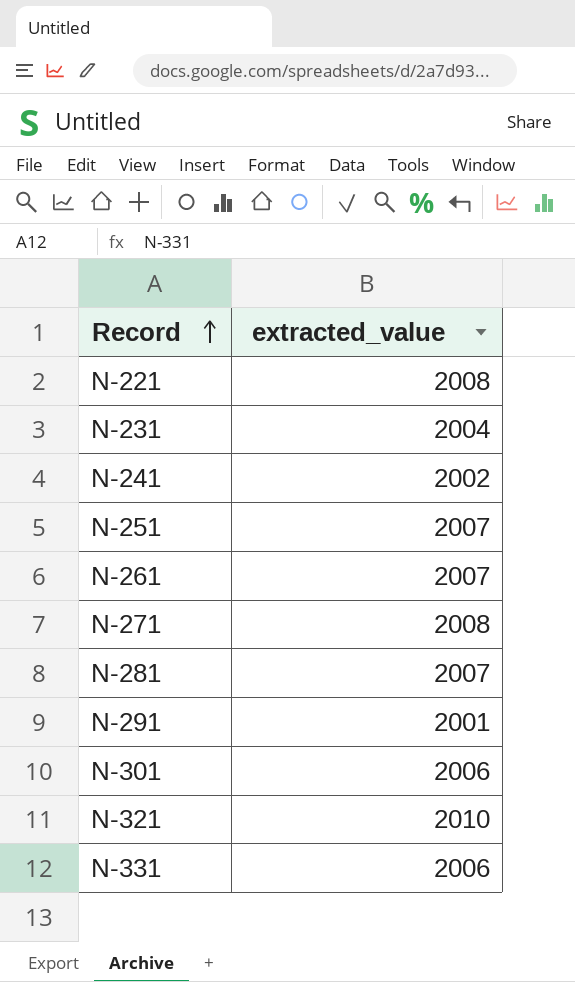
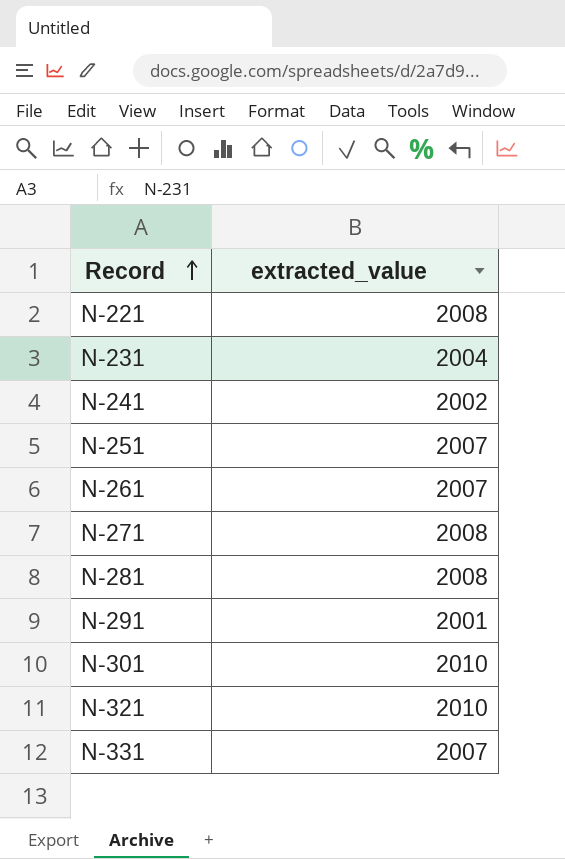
N-281 | extracted_value: 2007 -> 2008
N-301 | extracted_value: 2006 -> 2010
N-331 | extracted_value: 2006 -> 2007

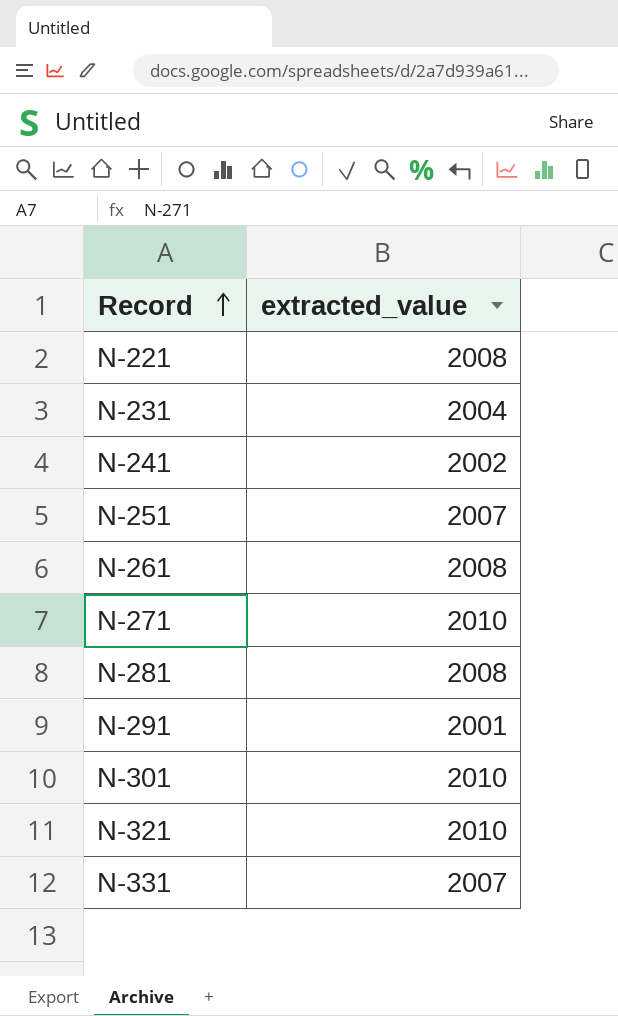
N-261 | extracted_value: 2007 -> 2008
N-271 | extracted_value: 2008 -> 2010

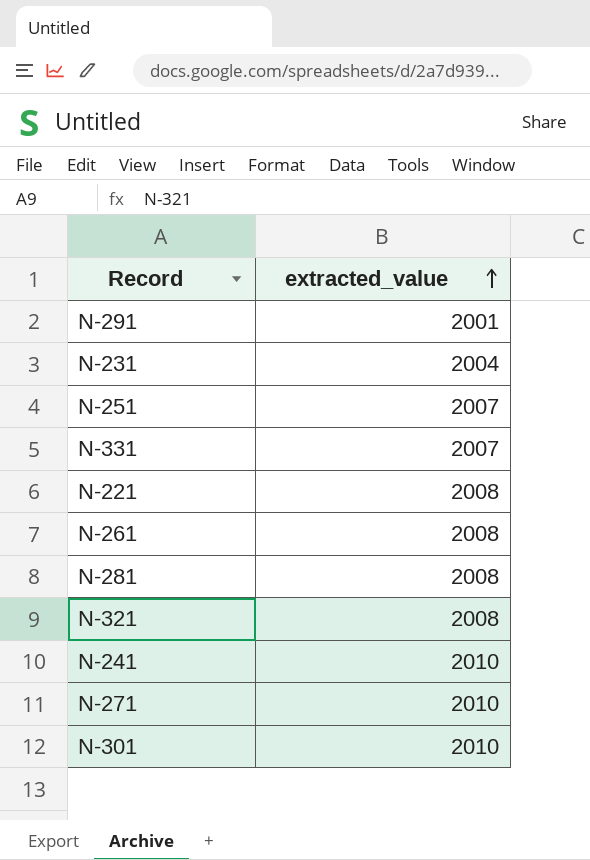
row order: Record ascending -> extracted_value ascending
N-321 | extracted_value: 2010 -> 2008
N-241 | extracted_value: 2002 -> 2010

